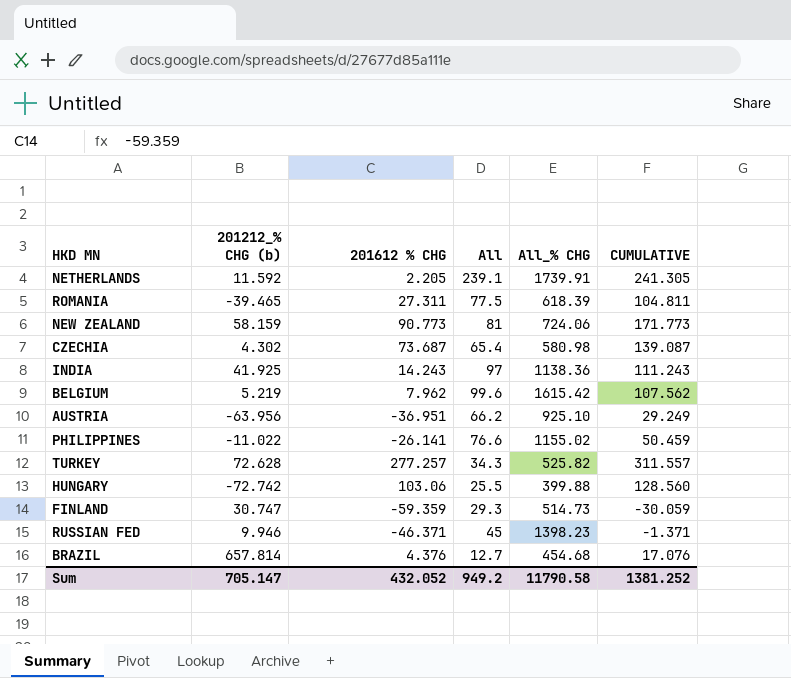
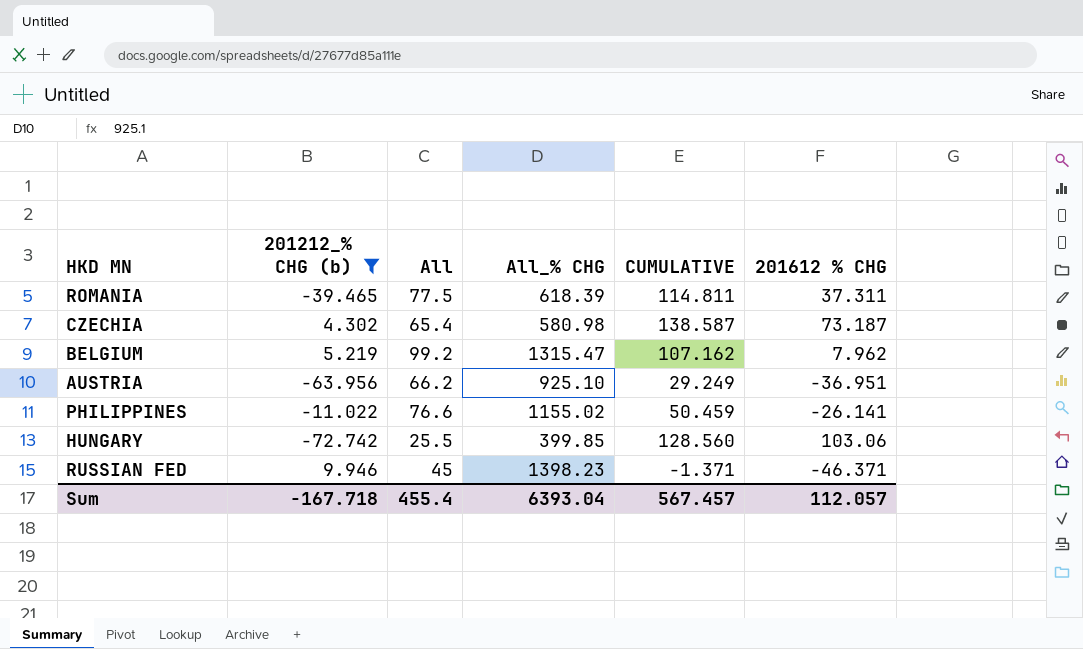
filter: none -> 201212_% CHG (b) <= 9.946
column 201612 % CHG | position: 3 -> 6
ROMANIA | CUMULATIVE: 104.811 -> 114.811
ROMANIA | 201612 % CHG: 27.311 -> 37.311
CZECHIA | CUMULATIVE: 139.087 -> 138.587
CZECHIA | 201612 % CHG: 73.687 -> 73.187
BELGIUM | All: 99.6 -> 99.2
BELGIUM | All_% CHG: 1615.42 -> 1315.47
BELGIUM | CUMULATIVE: 107.562 -> 107.162
HUNGARY | All_% CHG: 399.88 -> 399.85
Sum | 201212_% CHG (b): 705.147 -> -167.718
Sum | All: 949.2 -> 455.4
Sum | All_% CHG: 11790.58 -> 6393.04
Sum | CUMULATIVE: 1381.252 -> 567.457
Sum | 201612 % CHG: 432.052 -> 112.057

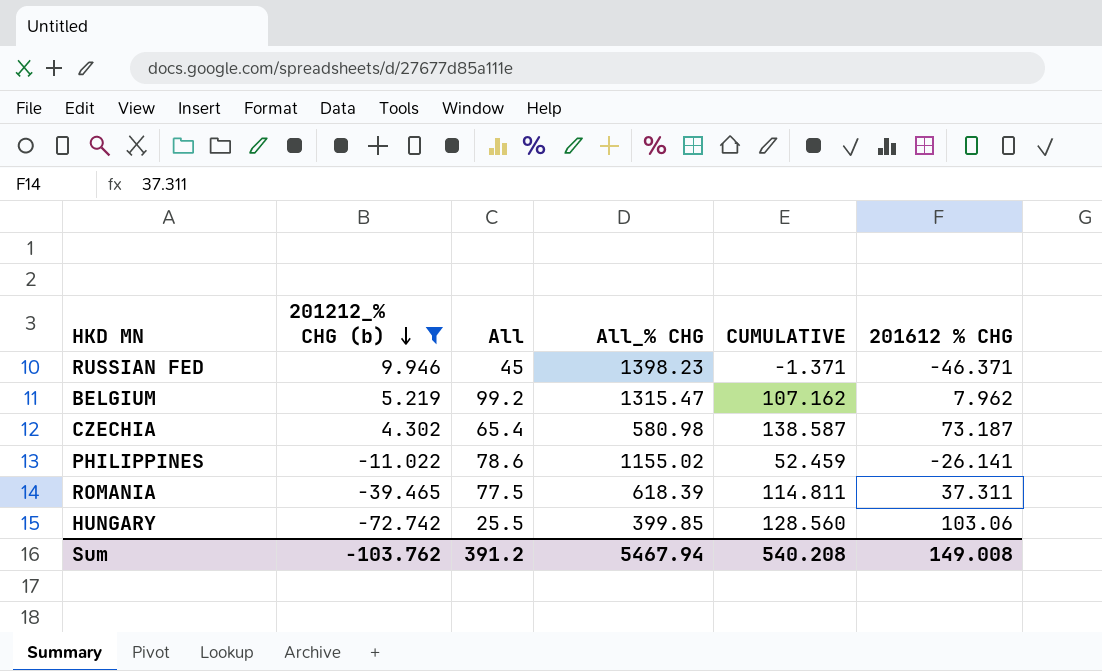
row order: none -> 201212_% CHG (b) descending
row AUSTRIA: -63.956 | 66.2 | 925.10 | 29.249 | -36.951 -> none
PHILIPPINES | All: 76.6 -> 78.6
PHILIPPINES | CUMULATIVE: 50.459 -> 52.459
Sum | 201212_% CHG (b): -167.718 -> -103.762
Sum | All: 455.4 -> 391.2
Sum | All_% CHG: 6393.04 -> 5467.94
Sum | CUMULATIVE: 567.457 -> 540.208
Sum | 201612 % CHG: 112.057 -> 149.008

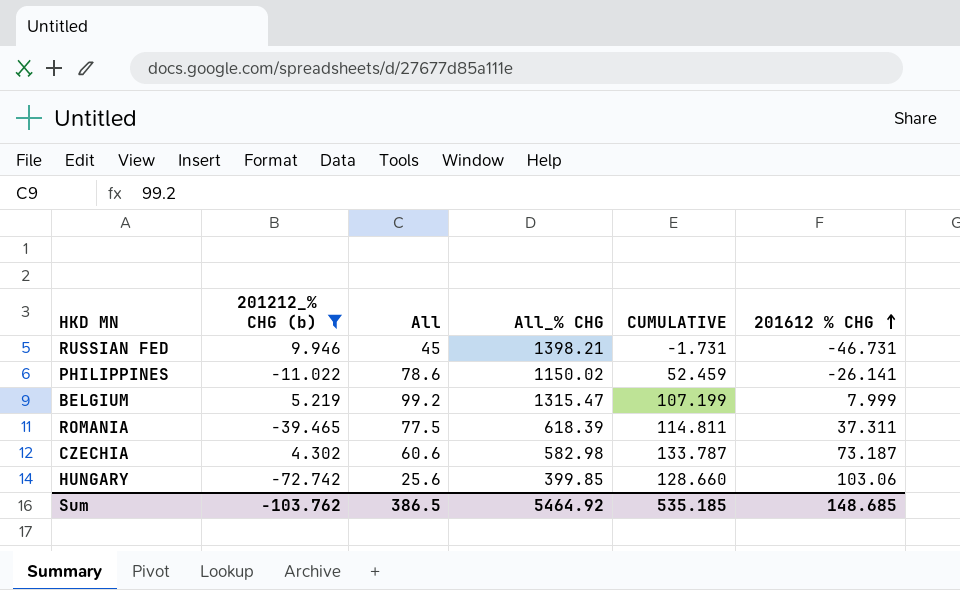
row order: 201212_% CHG (b) descending -> 201612 % CHG ascending
RUSSIAN FED | All_% CHG: 1398.23 -> 1398.21
RUSSIAN FED | CUMULATIVE: -1.371 -> -1.731
RUSSIAN FED | 201612 % CHG: -46.371 -> -46.731
PHILIPPINES | All_% CHG: 1155.02 -> 1150.02
BELGIUM | CUMULATIVE: 107.162 -> 107.199
BELGIUM | 201612 % CHG: 7.962 -> 7.999
CZECHIA | All: 65.4 -> 60.6
CZECHIA | All_% CHG: 580.98 -> 582.98
CZECHIA | CUMULATIVE: 138.587 -> 133.787
HUNGARY | All: 25.5 -> 25.6
HUNGARY | CUMULATIVE: 128.560 -> 128.660
Sum | All: 391.2 -> 386.5
Sum | All_% CHG: 5467.94 -> 5464.92
Sum | CUMULATIVE: 540.208 -> 535.185
Sum | 201612 % CHG: 149.008 -> 148.685

